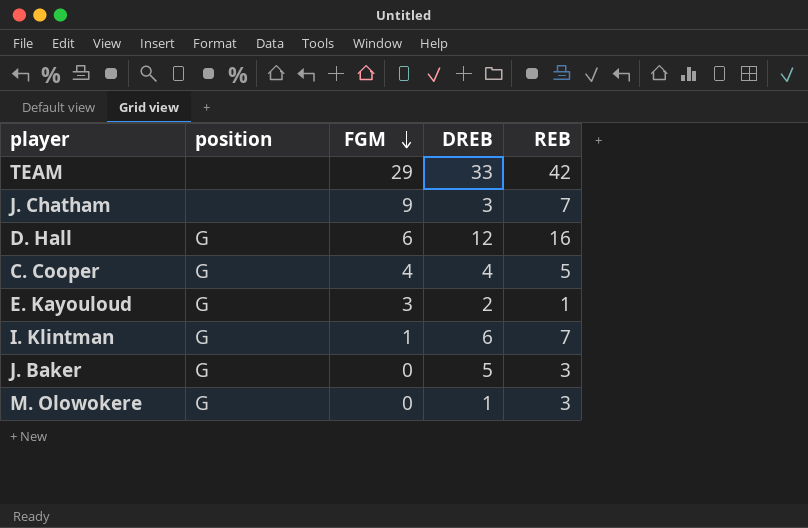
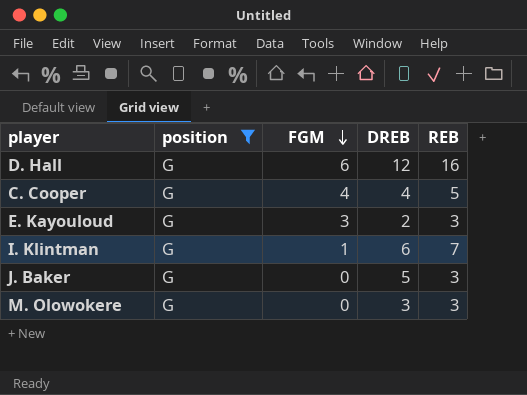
filter: none -> position = G
E. Kayouloud | REB: 1 -> 3
M. Olowokere | DREB: 1 -> 3

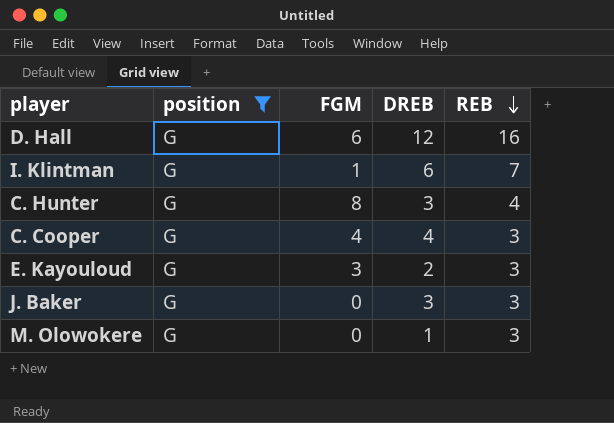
row order: FGM descending -> REB descending
row C. Hunter: none -> G | 8 | 3 | 4
C. Cooper | REB: 5 -> 3
J. Baker | DREB: 5 -> 3
M. Olowokere | DREB: 3 -> 1

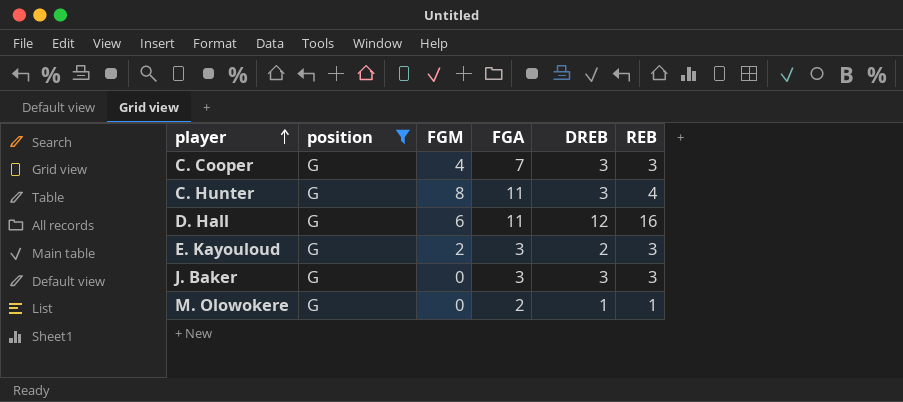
row order: REB descending -> player ascending
column FGA | position: none -> 4
row I. Klintman: G | 1 | 6 | 7 -> none
C. Cooper | DREB: 4 -> 3
E. Kayouloud | FGM: 3 -> 2
M. Olowokere | REB: 3 -> 1

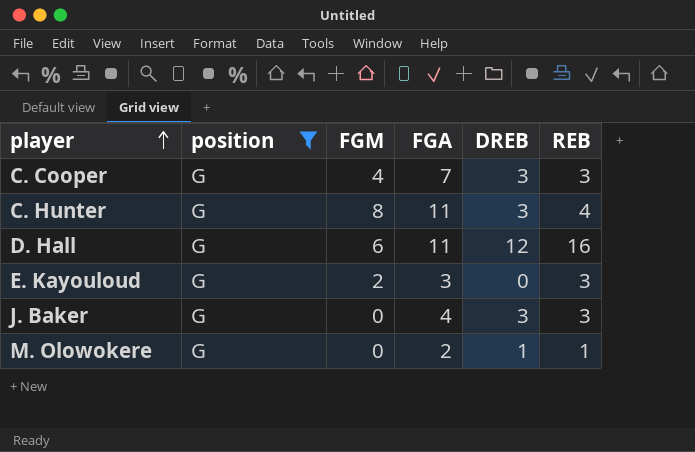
E. Kayouloud | DREB: 2 -> 0
J. Baker | FGA: 3 -> 4

